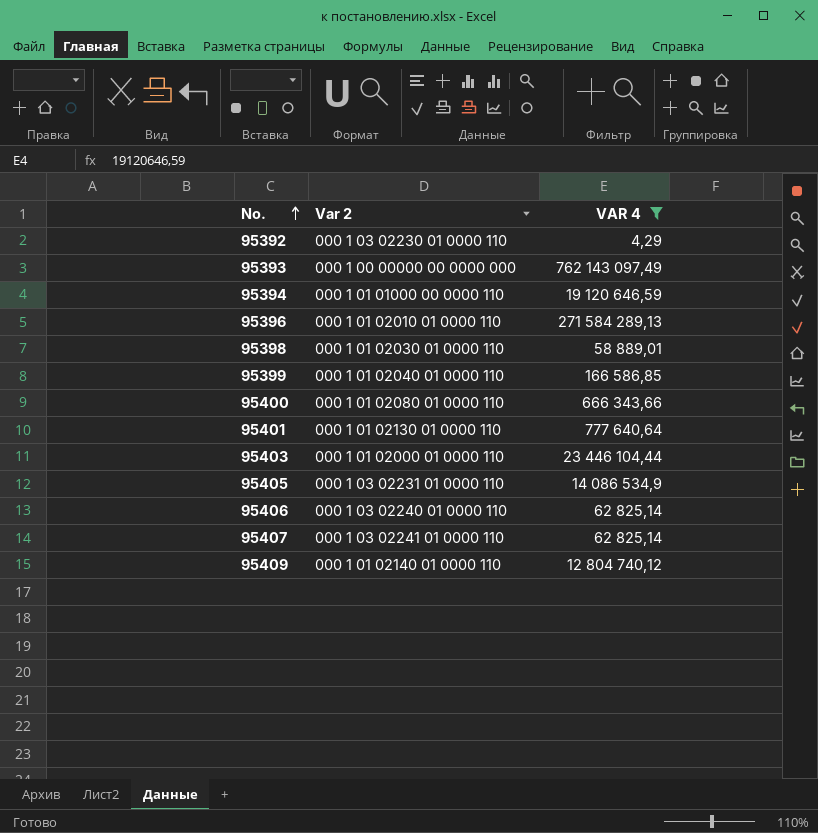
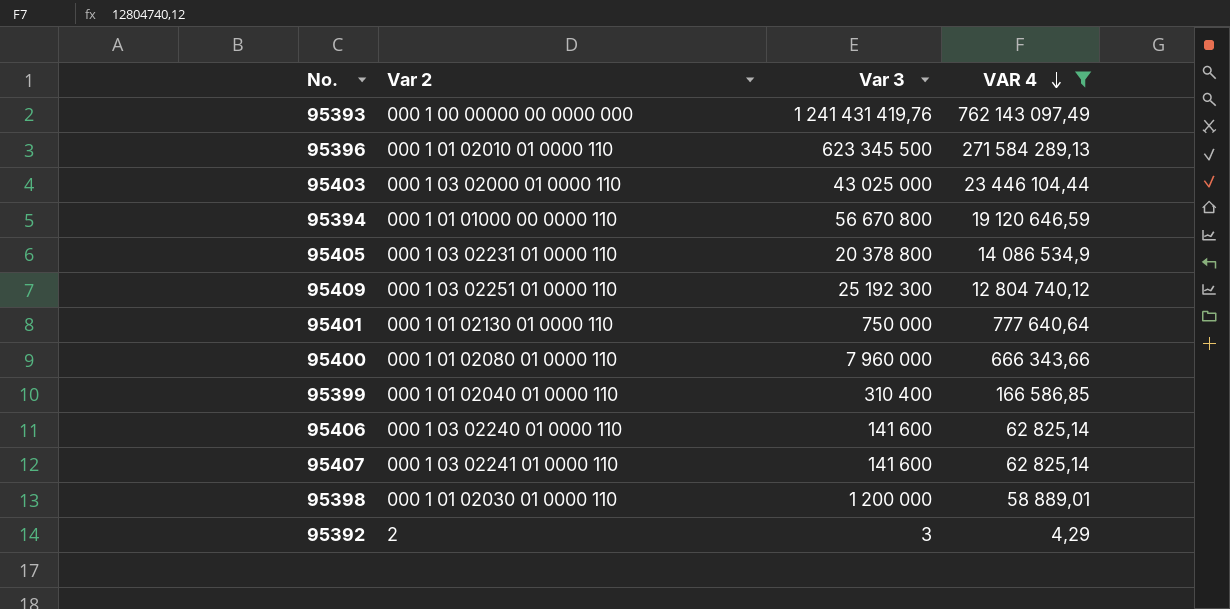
row order: No. ascending -> VAR 4 descending
column Var 3 | position: none -> 3
95403 | Var 2: 000 1 01 02000 01 0000 110 -> 000 1 03 02000 01 0000 110
95409 | Var 2: 000 1 01 02140 01 0000 110 -> 000 1 03 02251 01 0000 110
95392 | Var 2: 000 1 03 02230 01 0000 110 -> 2

